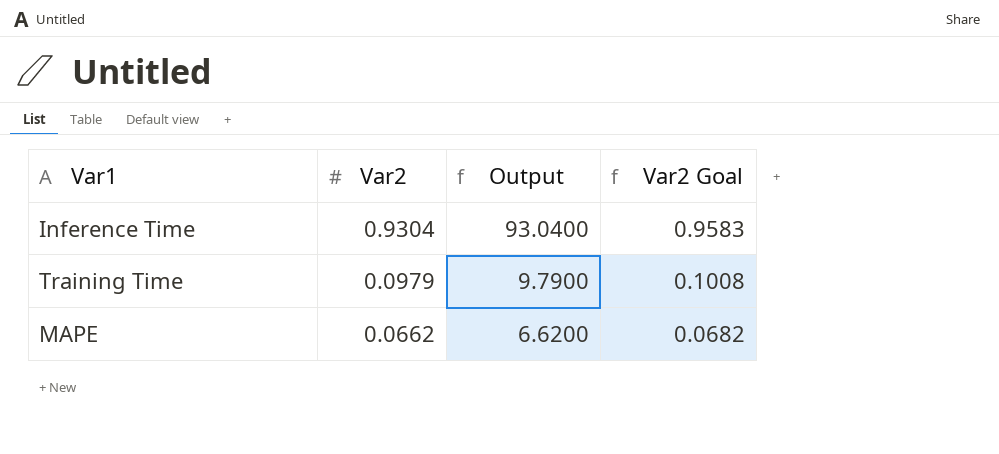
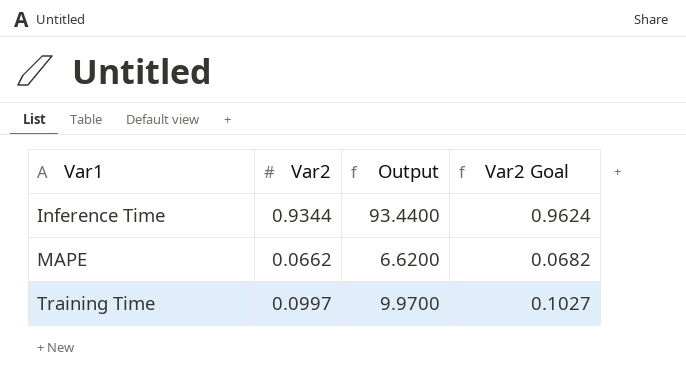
row order: Var2 descending -> Var1 ascending
Inference Time | Var2: 0.9304 -> 0.9344
Inference Time | Output: 93.0400 -> 93.4400
Inference Time | Var2 Goal: 0.9583 -> 0.9624
Training Time | Var2: 0.0979 -> 0.0997
Training Time | Output: 9.7900 -> 9.9700
Training Time | Var2 Goal: 0.1008 -> 0.1027

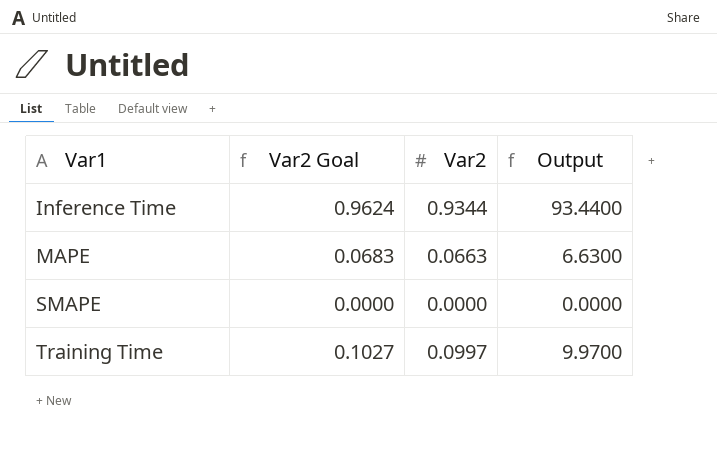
column Var2 Goal | position: 4 -> 2
MAPE | Var2 Goal: 0.0682 -> 0.0683
MAPE | Var2: 0.0662 -> 0.0663
MAPE | Output: 6.6200 -> 6.6300
row SMAPE: none -> 0.0000 | 0.0000 | 0.0000

